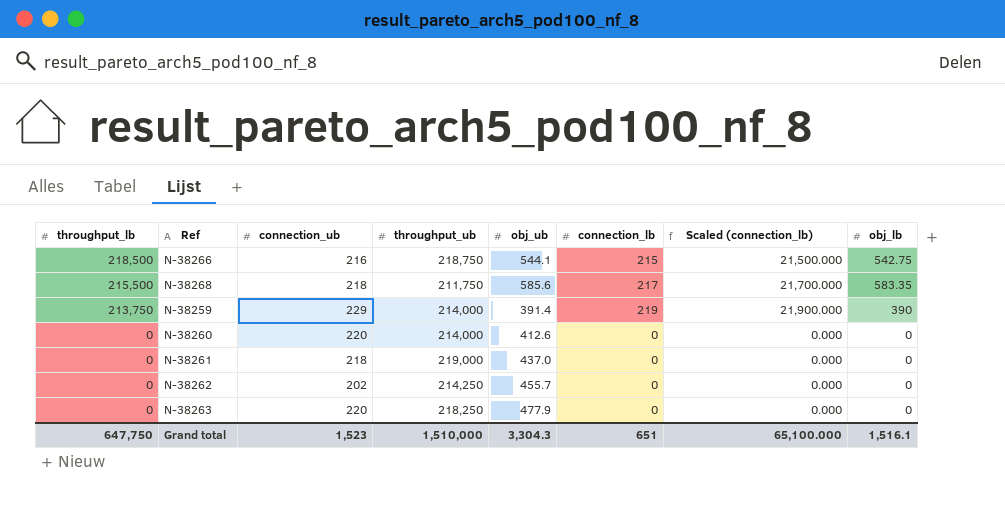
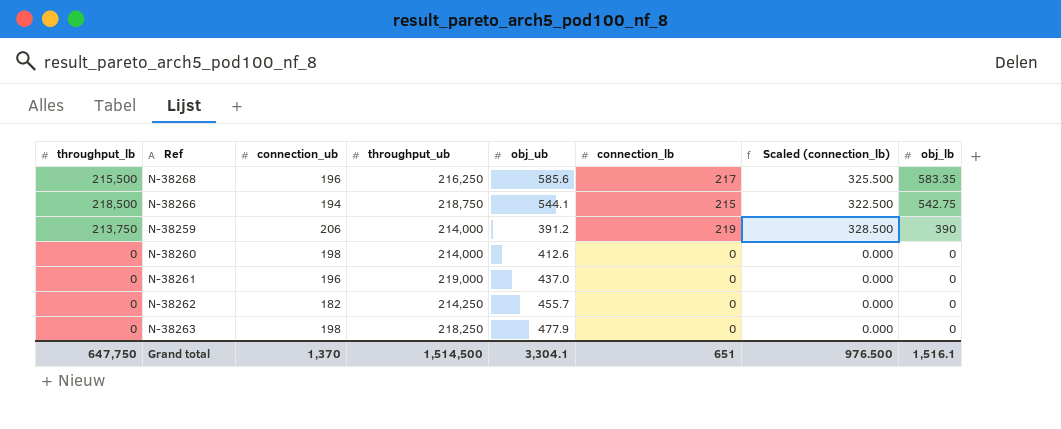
row order: throughput_lb descending -> obj_lb descending
column Scaled (connection_lb) | formula: [connection_lb] * 100 -> [connection_lb] * 1.5
N-38268 | connection_ub: 218 -> 196
N-38268 | throughput_ub: 211,750 -> 216,250
N-38266 | connection_ub: 216 -> 194
N-38259 | connection_ub: 229 -> 206
N-38259 | obj_ub: 391.4 -> 391.2
N-38260 | connection_ub: 220 -> 198
N-38261 | connection_ub: 218 -> 196
N-38262 | connection_ub: 202 -> 182
N-38263 | connection_ub: 220 -> 198
Grand total | connection_ub: 1,523 -> 1,370
Grand total | throughput_ub: 1,510,000 -> 1,514,500
Grand total | obj_ub: 3,304.3 -> 3,304.1
Grand total | Scaled (connection_lb): 65,100.000 -> 976.500

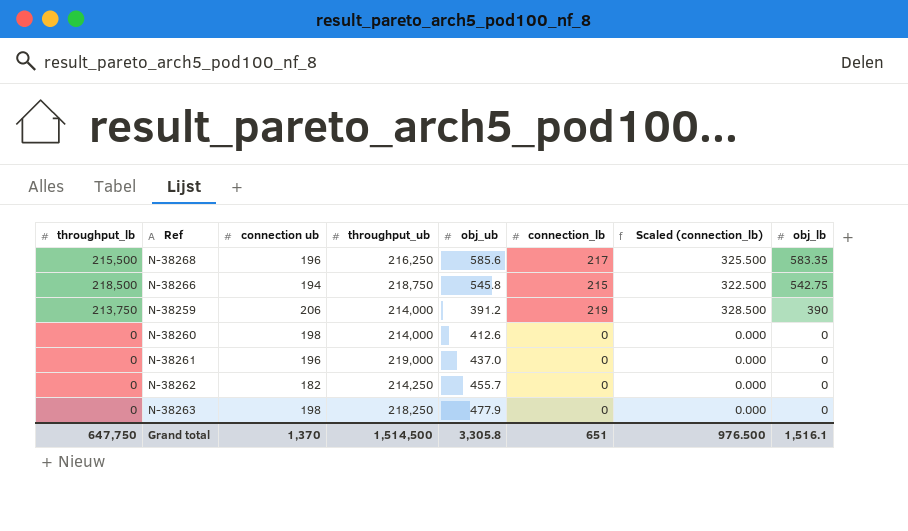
column name: connection_ub -> connection ub
N-38266 | obj_ub: 544.1 -> 545.8
Grand total | obj_ub: 3,304.1 -> 3,305.8

